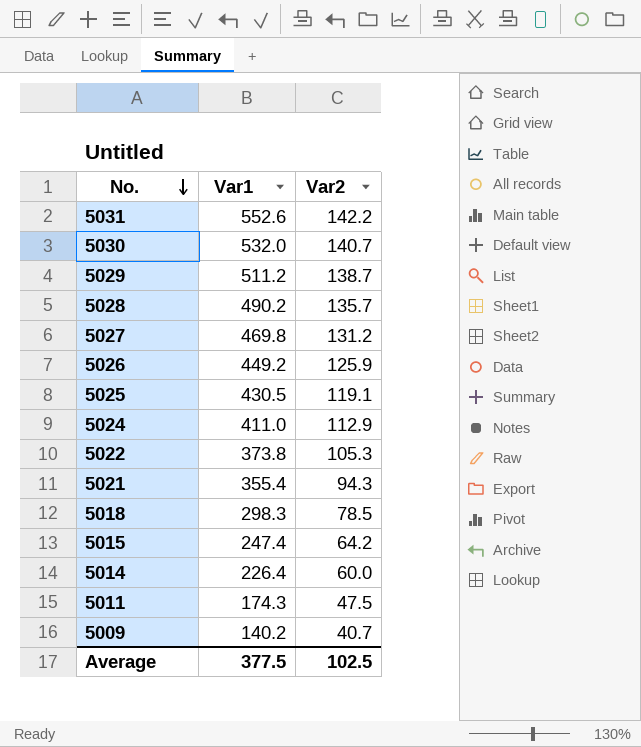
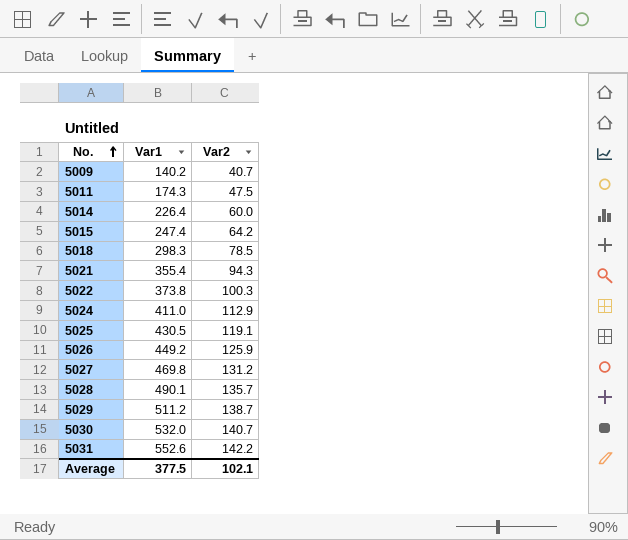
row order: No. descending -> No. ascending
5022 | Var2: 105.3 -> 100.3
5028 | Var1: 490.2 -> 490.1
Average | Var2: 102.5 -> 102.1

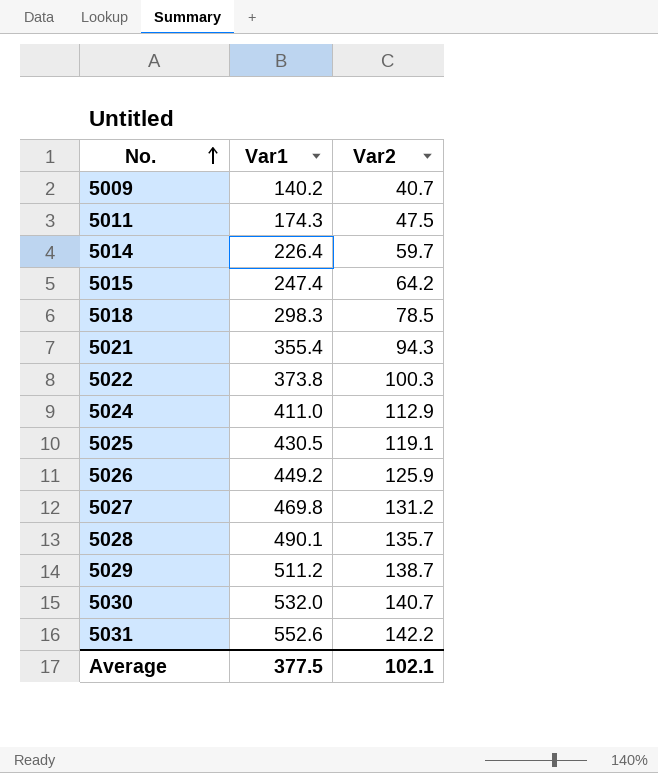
5014 | Var2: 60.0 -> 59.7

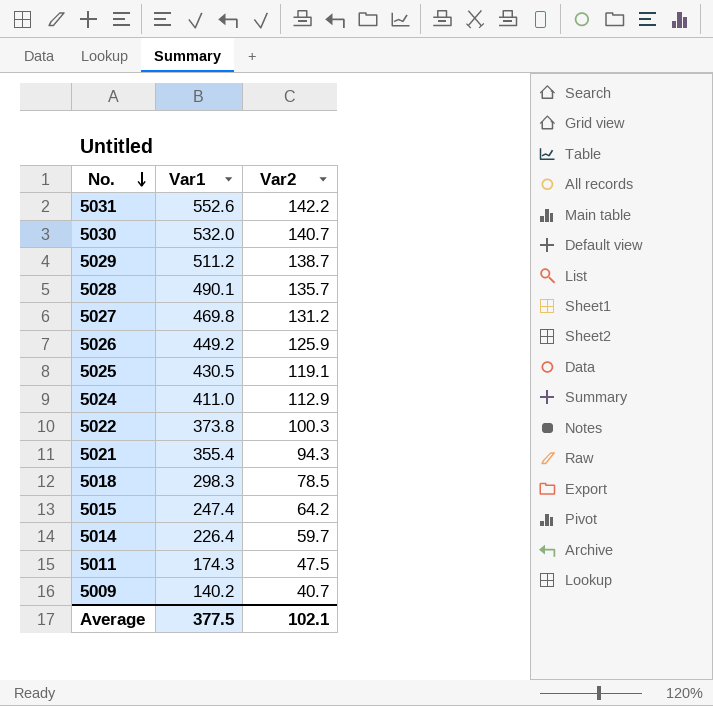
row order: No. ascending -> No. descending

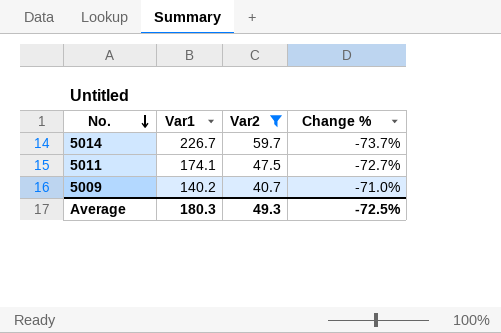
filter: none -> Var2 <= 59.7
column Change % | formula: none -> ([Var2] - [Var1]) / [Var1]
5014 | Var1: 226.4 -> 226.7
5011 | Var1: 174.3 -> 174.1
Average | Var1: 377.5 -> 180.3
Average | Var2: 102.1 -> 49.3

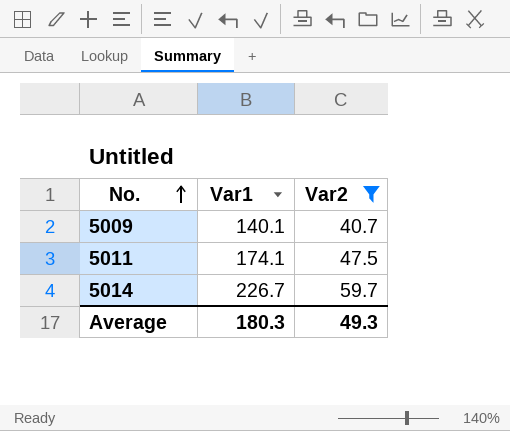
row order: No. descending -> No. ascending
column Change % | formula: ([Var2] - [Var1]) / [Var1] -> none
5009 | Var1: 140.2 -> 140.1

